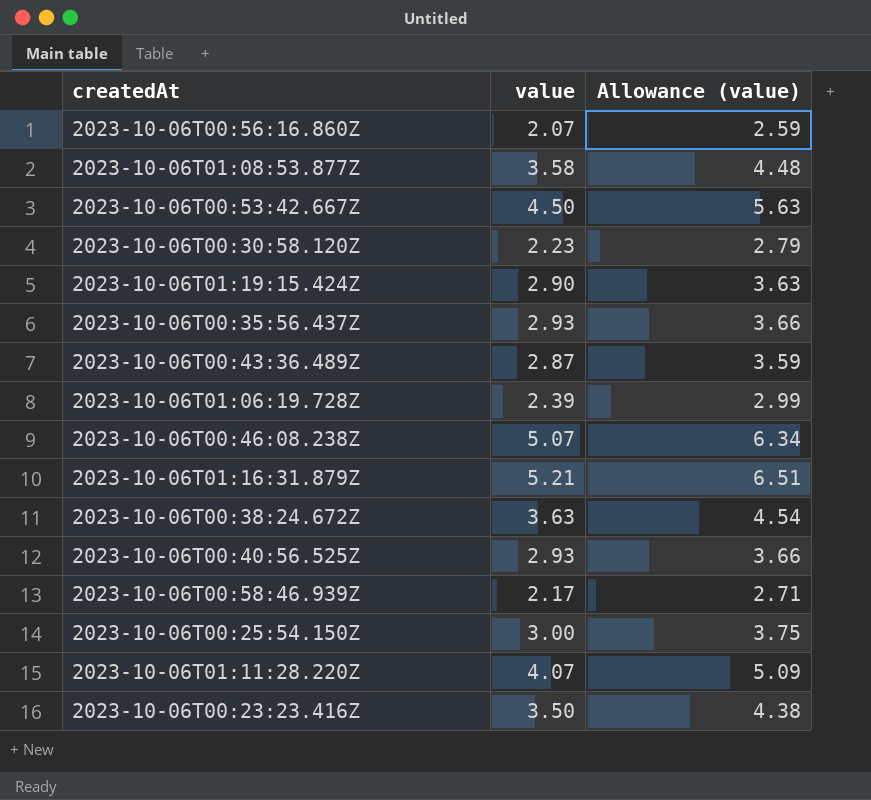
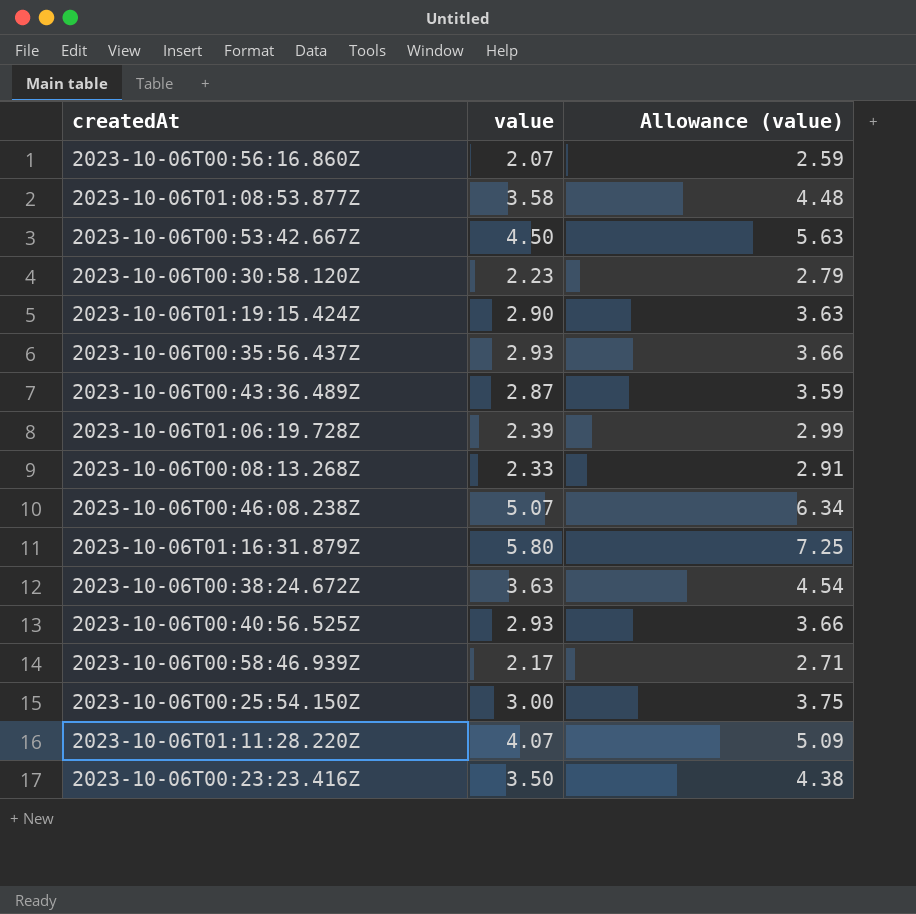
row 2023-10-06T00:08:13.268Z: none -> 2.33 | 2.91
2023-10-06T01:16:31.879Z | value: 5.21 -> 5.80
2023-10-06T01:16:31.879Z | Allowance (value): 6.51 -> 7.25

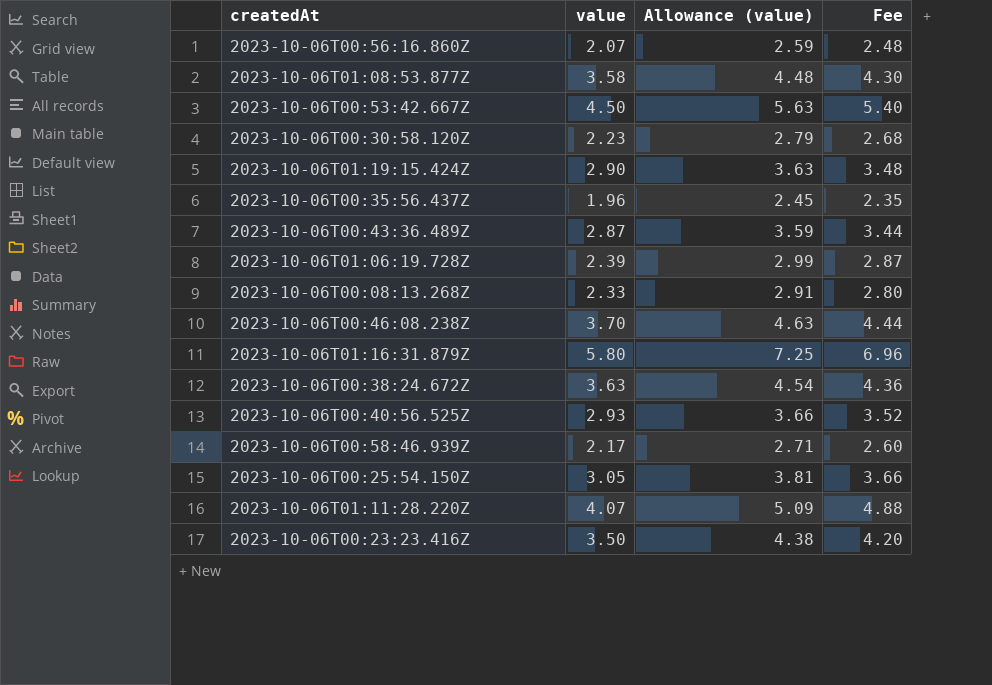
column Fee | formula: none -> [value] * 1.2
2023-10-06T00:35:56.437Z | value: 2.93 -> 1.96
2023-10-06T00:35:56.437Z | Allowance (value): 3.66 -> 2.45
2023-10-06T00:46:08.238Z | value: 5.07 -> 3.70
2023-10-06T00:46:08.238Z | Allowance (value): 6.34 -> 4.63
2023-10-06T00:25:54.150Z | value: 3.00 -> 3.05
2023-10-06T00:25:54.150Z | Allowance (value): 3.75 -> 3.81

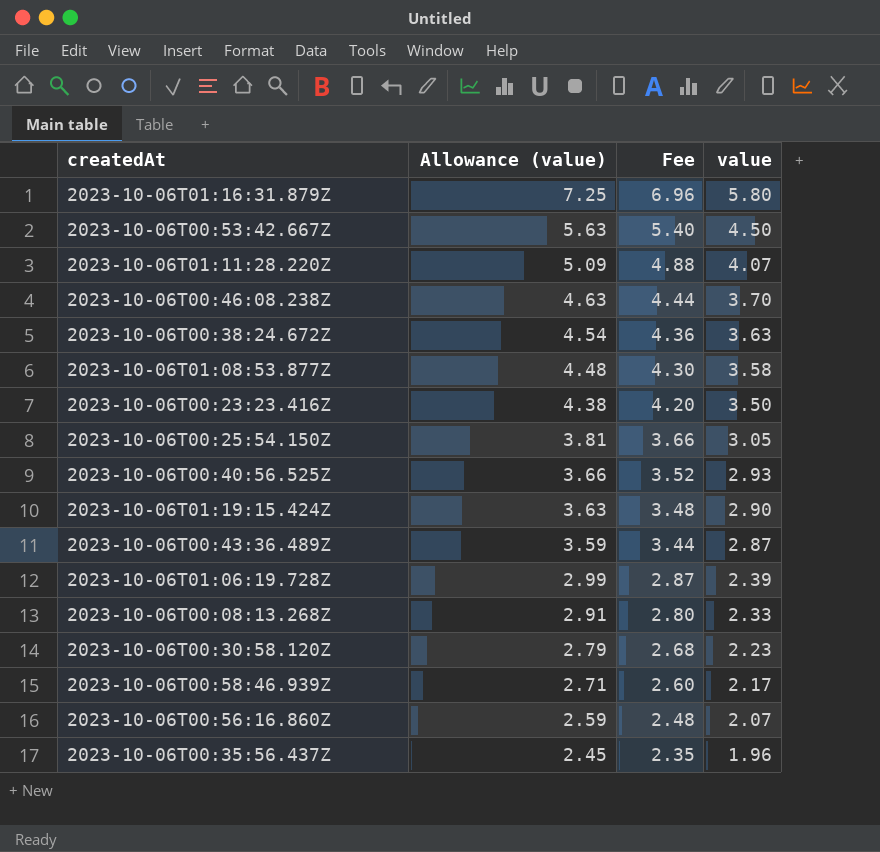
row order: none -> Allowance (value) descending
column value | position: 2 -> 4

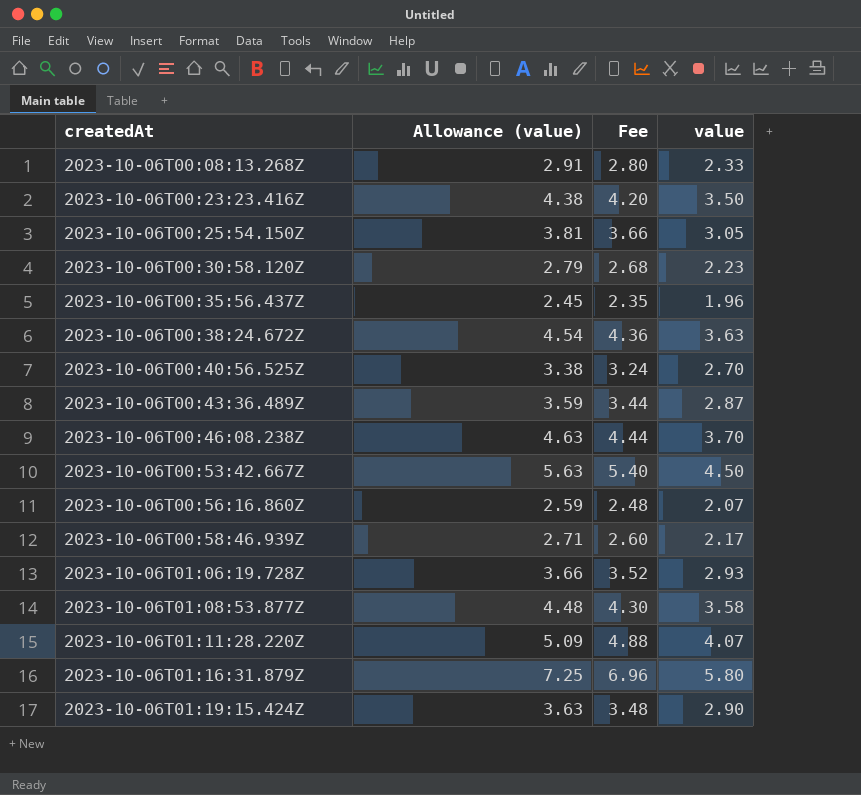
row order: Allowance (value) descending -> createdAt ascending
2023-10-06T00:40:56.525Z | Allowance (value): 3.66 -> 3.38
2023-10-06T00:40:56.525Z | Fee: 3.52 -> 3.24
2023-10-06T00:40:56.525Z | value: 2.93 -> 2.70
2023-10-06T01:06:19.728Z | Allowance (value): 2.99 -> 3.66
2023-10-06T01:06:19.728Z | Fee: 2.87 -> 3.52
2023-10-06T01:06:19.728Z | value: 2.39 -> 2.93

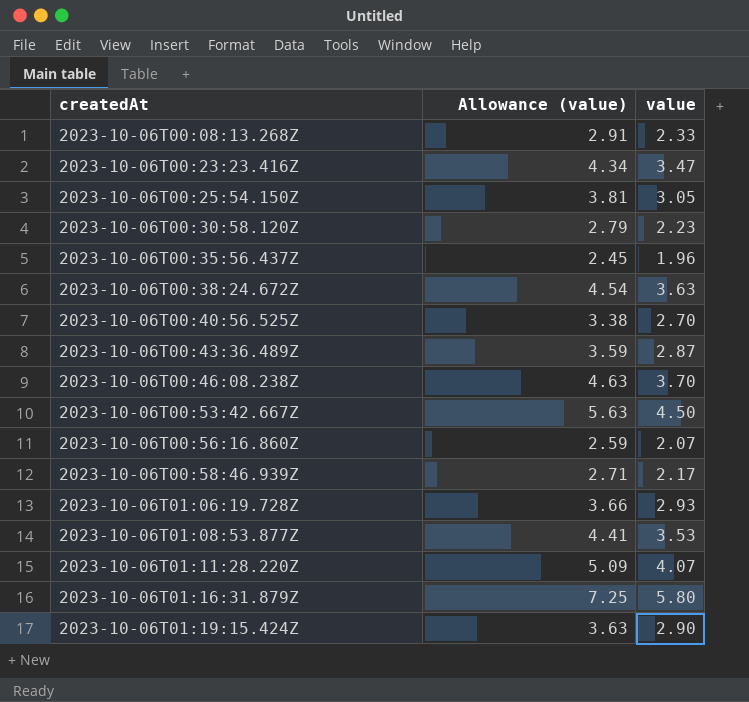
column Fee | formula: [value] * 1.2 -> none
2023-10-06T00:23:23.416Z | Allowance (value): 4.38 -> 4.34
2023-10-06T00:23:23.416Z | value: 3.50 -> 3.47
2023-10-06T01:08:53.877Z | Allowance (value): 4.48 -> 4.41
2023-10-06T01:08:53.877Z | value: 3.58 -> 3.53

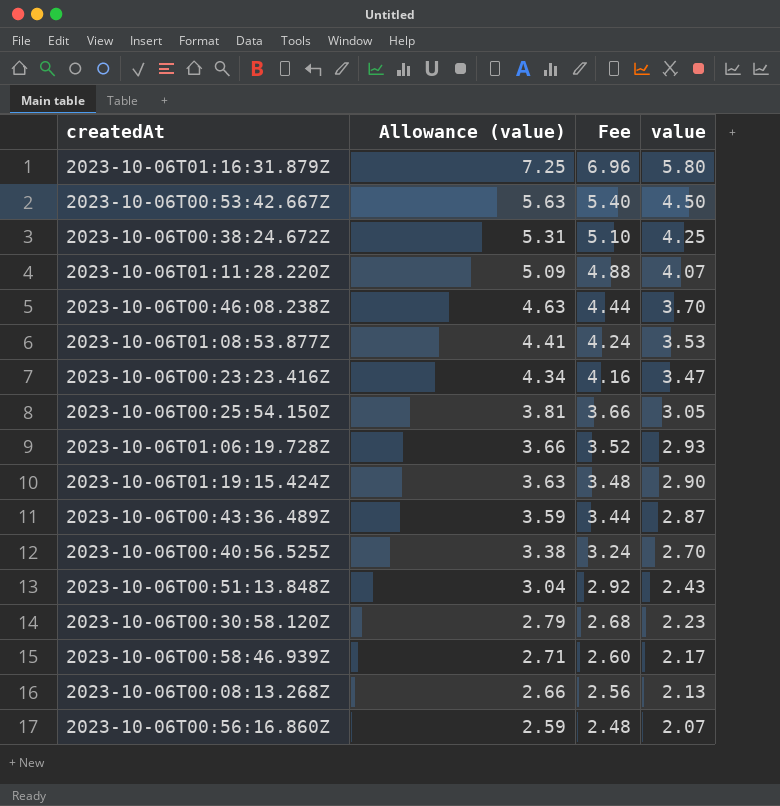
row order: createdAt ascending -> Allowance (value) descending
column Fee | formula: none -> [value] * 1.2
row 2023-10-06T00:35:56.437Z: 2.45 | 1.96 -> none
2023-10-06T00:38:24.672Z | Allowance (value): 4.54 -> 5.31
2023-10-06T00:38:24.672Z | value: 3.63 -> 4.25
row 2023-10-06T00:51:13.848Z: none -> 3.04 | 2.92 | 2.43
2023-10-06T00:08:13.268Z | Allowance (value): 2.91 -> 2.66
2023-10-06T00:08:13.268Z | value: 2.33 -> 2.13

